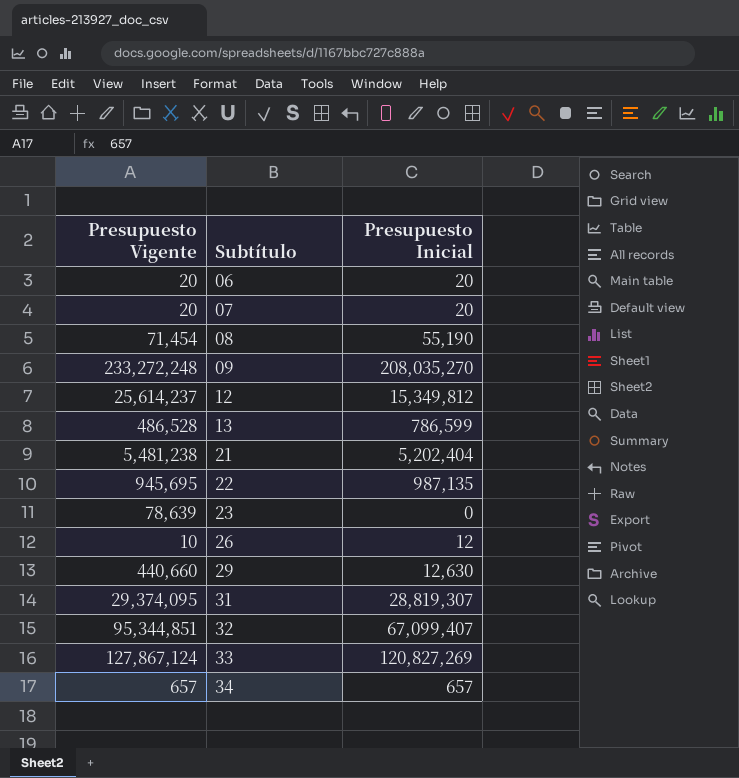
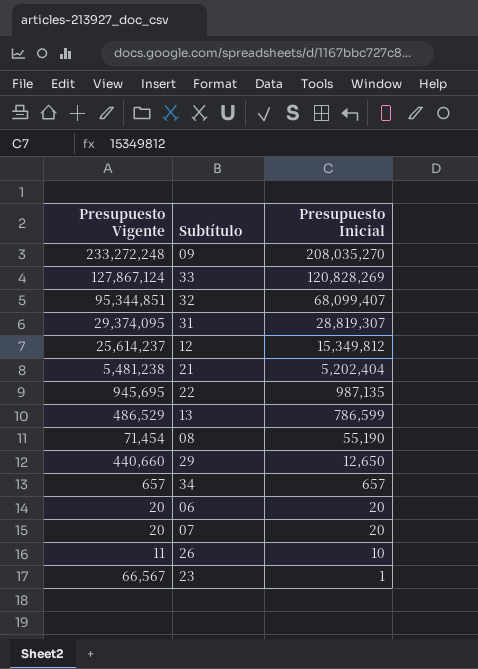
row order: Subtítulo ascending -> Presupuesto Inicial descending
33 | Presupuesto Inicial: 120,827,269 -> 120,828,269
32 | Presupuesto Inicial: 67,099,407 -> 68,099,407
13 | Presupuesto Vigente: 486,528 -> 486,529
29 | Presupuesto Inicial: 12,630 -> 12,650
26 | Presupuesto Vigente: 10 -> 11
26 | Presupuesto Inicial: 12 -> 10
23 | Presupuesto Vigente: 78,639 -> 66,567
23 | Presupuesto Inicial: 0 -> 1

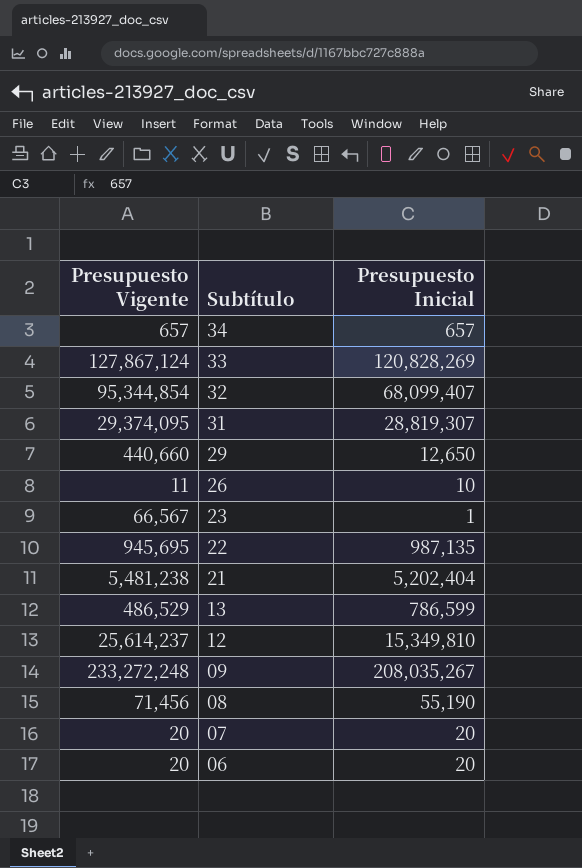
row order: Presupuesto Inicial descending -> Subtítulo descending
32 | Presupuesto Vigente: 95,344,851 -> 95,344,854
12 | Presupuesto Inicial: 15,349,812 -> 15,349,810
09 | Presupuesto Inicial: 208,035,270 -> 208,035,267
08 | Presupuesto Vigente: 71,454 -> 71,456

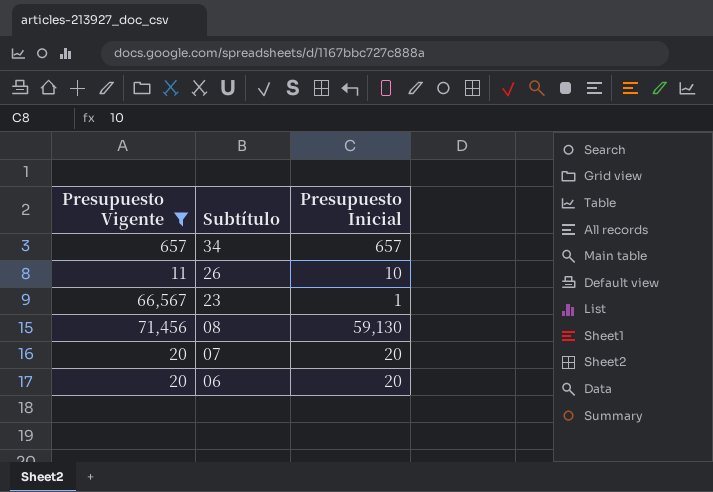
filter: none -> Presupuesto Vigente <= 71,456
08 | Presupuesto Inicial: 55,190 -> 59,130

